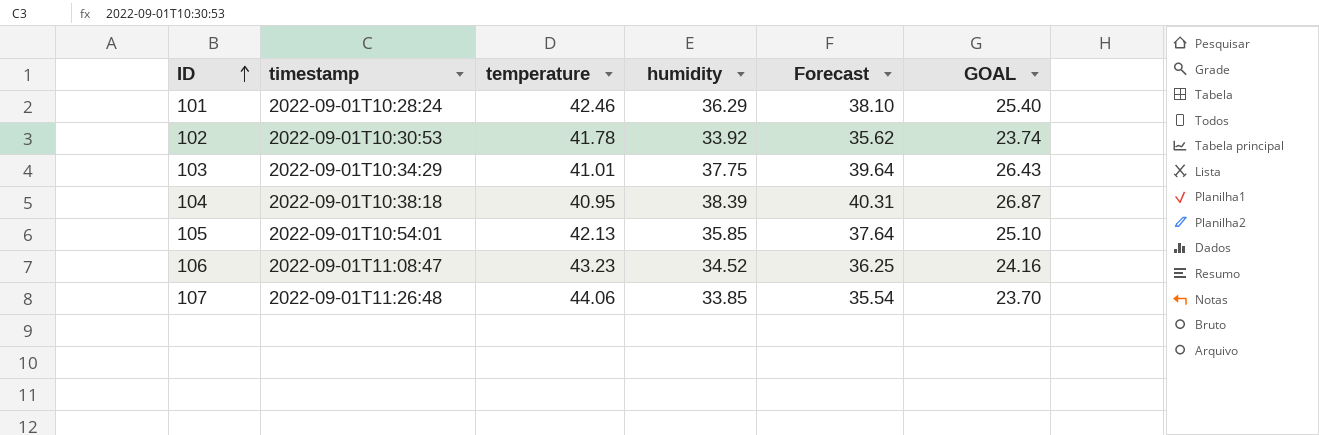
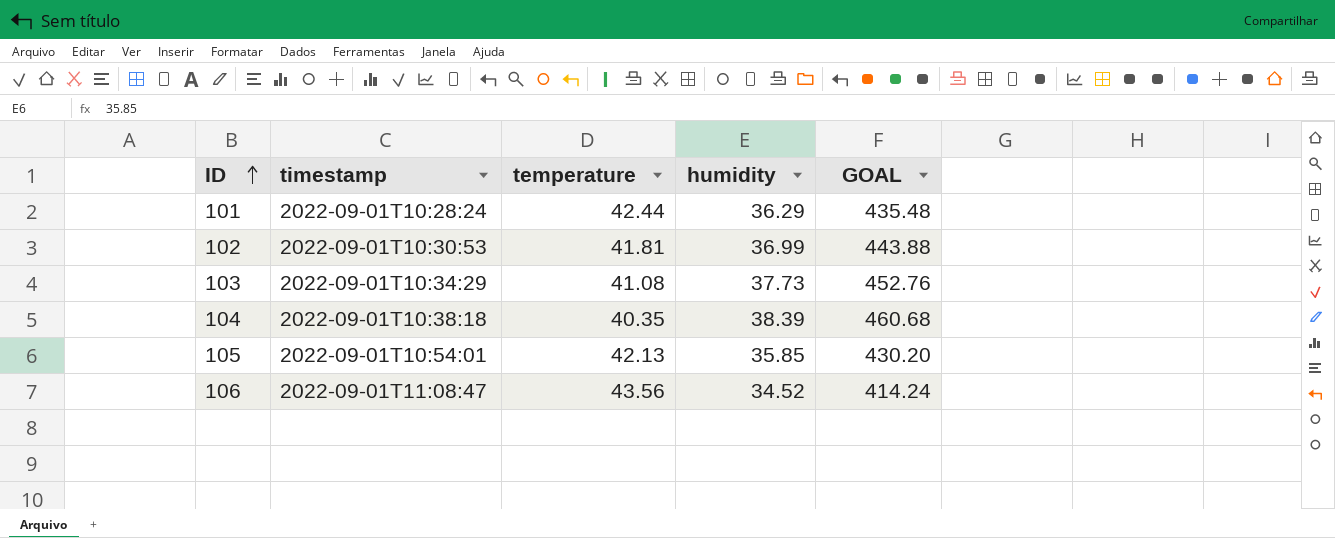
column Forecast | formula: [humidity] * 1.05 -> none
column GOAL | formula: [humidity] * 0.7 -> [humidity] * 12
row 107: 2022-09-01T11:26:48 | 44.06 | 33.85 | 35.54 | 23.70 -> none
101 | temperature: 42.46 -> 42.44
102 | temperature: 41.78 -> 41.81
102 | humidity: 33.92 -> 36.99
103 | temperature: 41.01 -> 41.08
103 | humidity: 37.75 -> 37.73
104 | temperature: 40.95 -> 40.35
106 | temperature: 43.23 -> 43.56

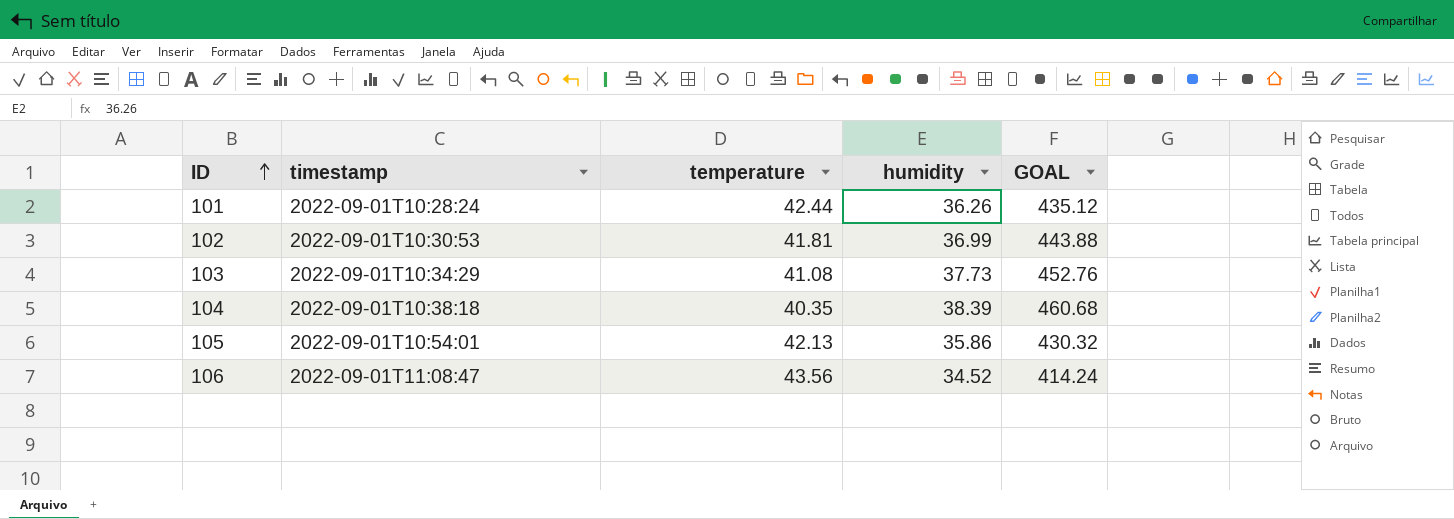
101 | humidity: 36.29 -> 36.26
101 | GOAL: 435.48 -> 435.12
105 | humidity: 35.85 -> 35.86
105 | GOAL: 430.20 -> 430.32

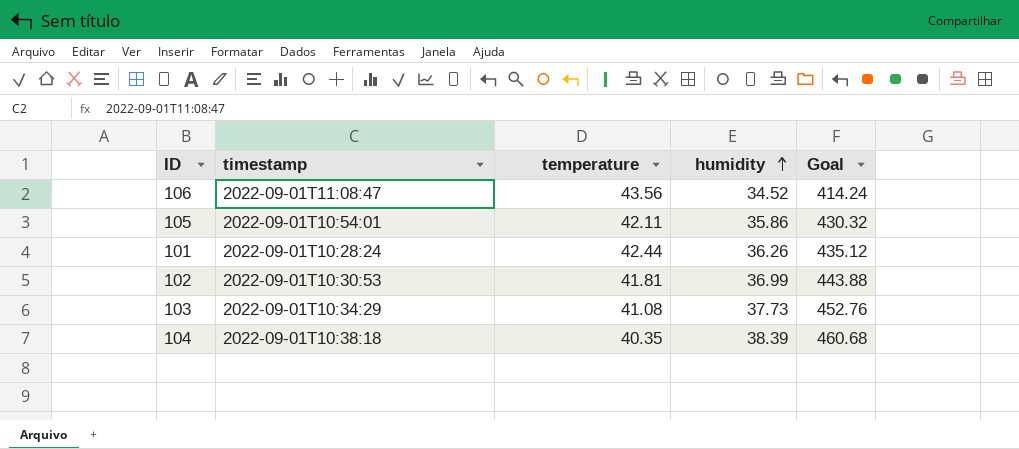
row order: ID ascending -> humidity ascending
column name: GOAL -> Goal
105 | temperature: 42.13 -> 42.11

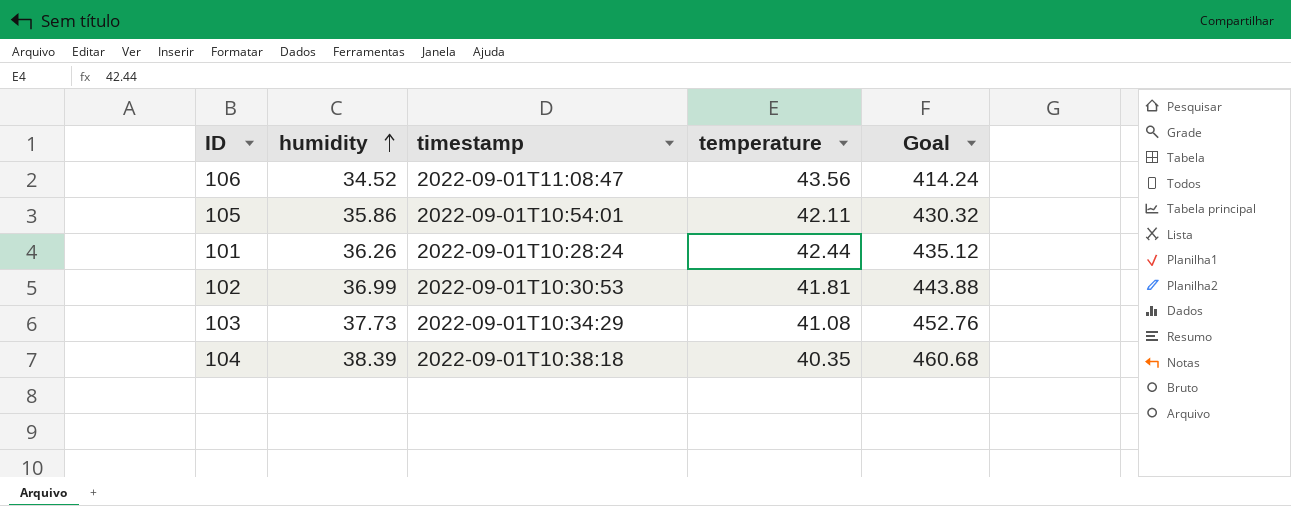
column humidity | position: 4 -> 2

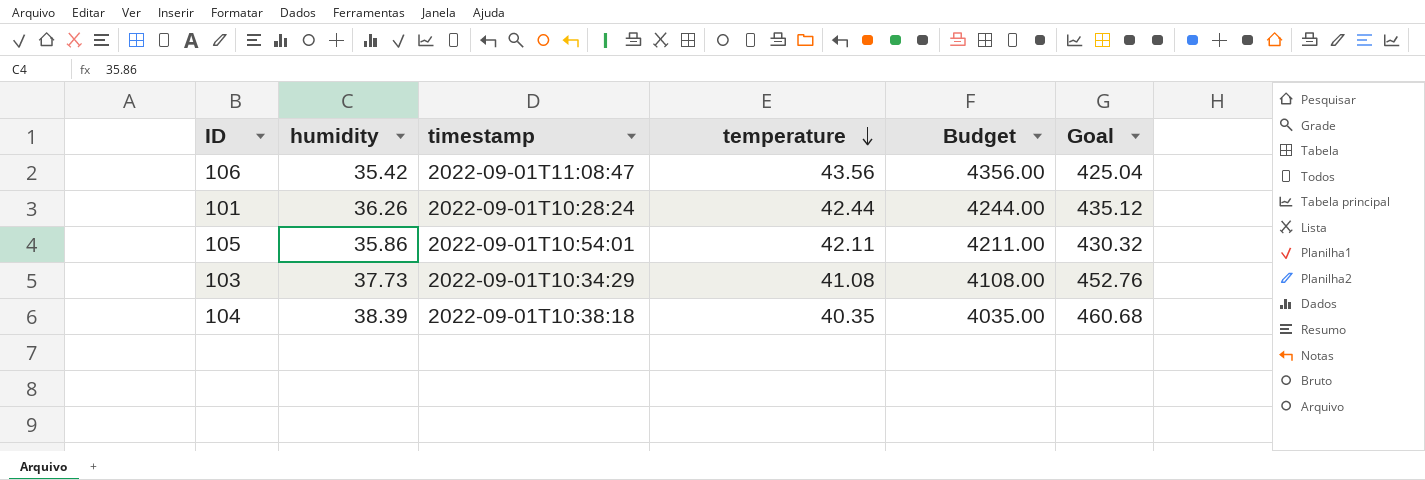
row order: humidity ascending -> temperature descending
column Budget | formula: none -> [temperature] * 100
row 102: 36.99 | 2022-09-01T10:30:53 | 41.81 | 443.88 -> none
106 | humidity: 34.52 -> 35.42
106 | Goal: 414.24 -> 425.04

